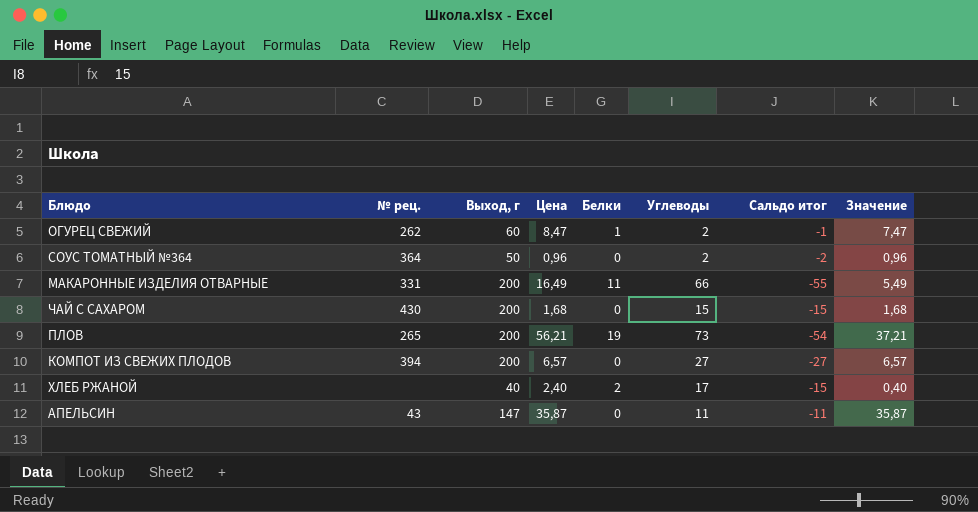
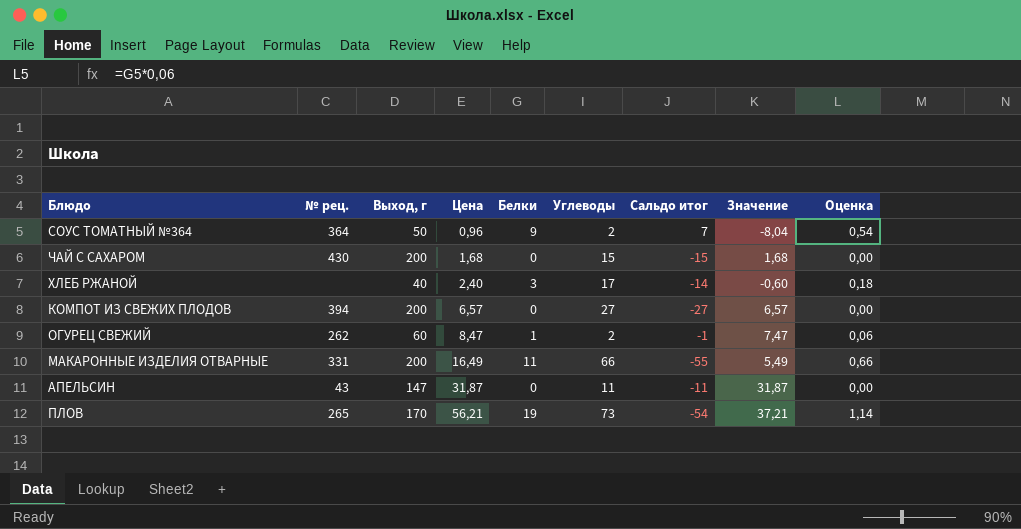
row order: none -> Цена ascending
column Оценка | formula: none -> [Белки] * 0,06
СОУС ТОМАТНЫЙ №364 | Белки: 0 -> 9
СОУС ТОМАТНЫЙ №364 | Сальдо итог: -2 -> 7
СОУС ТОМАТНЫЙ №364 | Значение: 0,96 -> -8,04
ХЛЕБ РЖАНОЙ | Белки: 2 -> 3
ХЛЕБ РЖАНОЙ | Сальдо итог: -15 -> -14
ХЛЕБ РЖАНОЙ | Значение: 0,40 -> -0,60
АПЕЛЬСИН | Цена: 35,87 -> 31,87
АПЕЛЬСИН | Значение: 35,87 -> 31,87
ПЛОВ | Выход, г: 200 -> 170

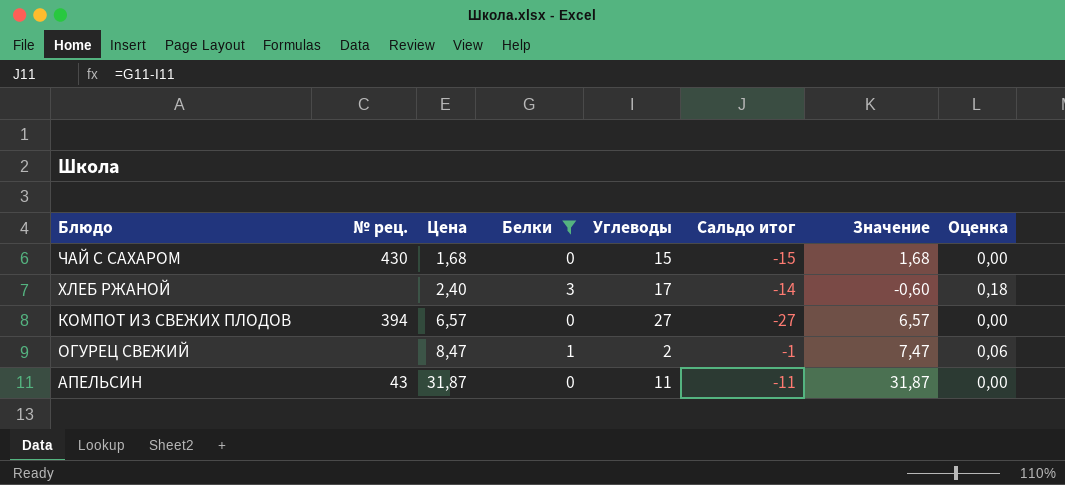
filter: none -> Белки <= 3
column Выход, г | position: 3 -> none
ОГУРЕЦ СВЕЖИЙ | № рец.: 262 -> none

